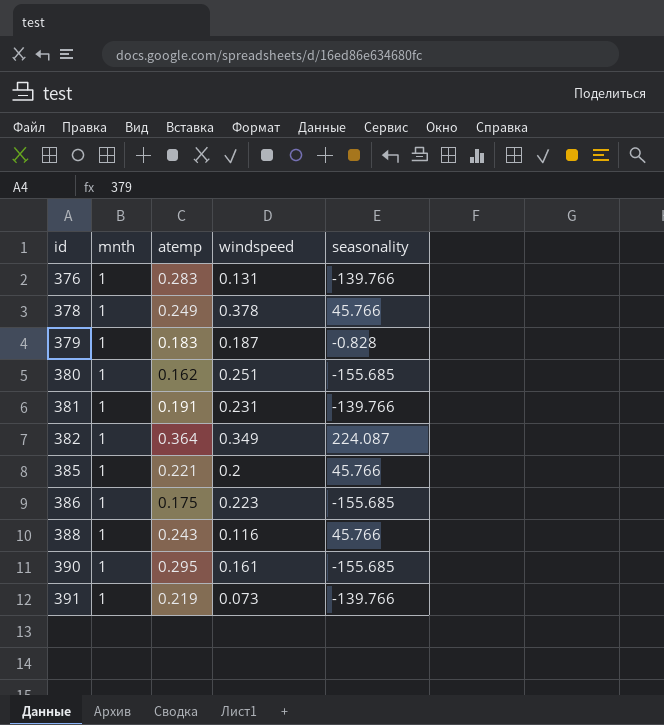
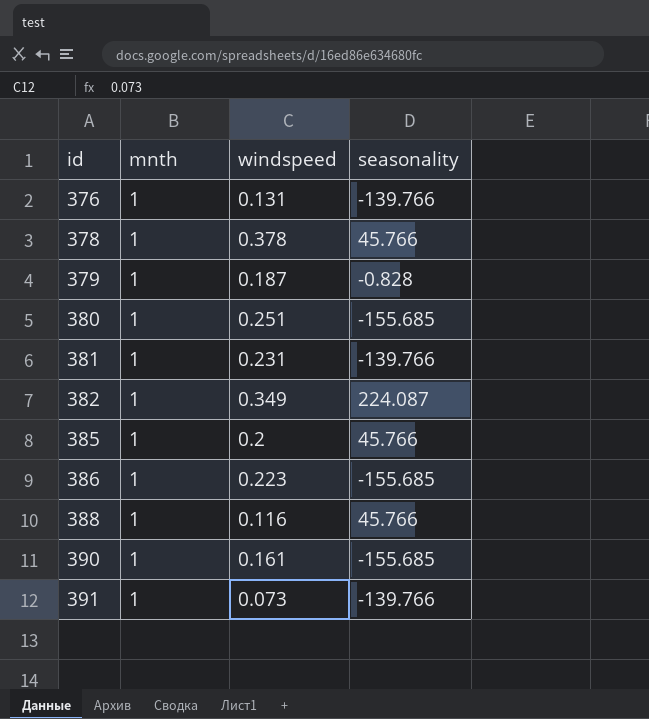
column atemp | position: 3 -> none

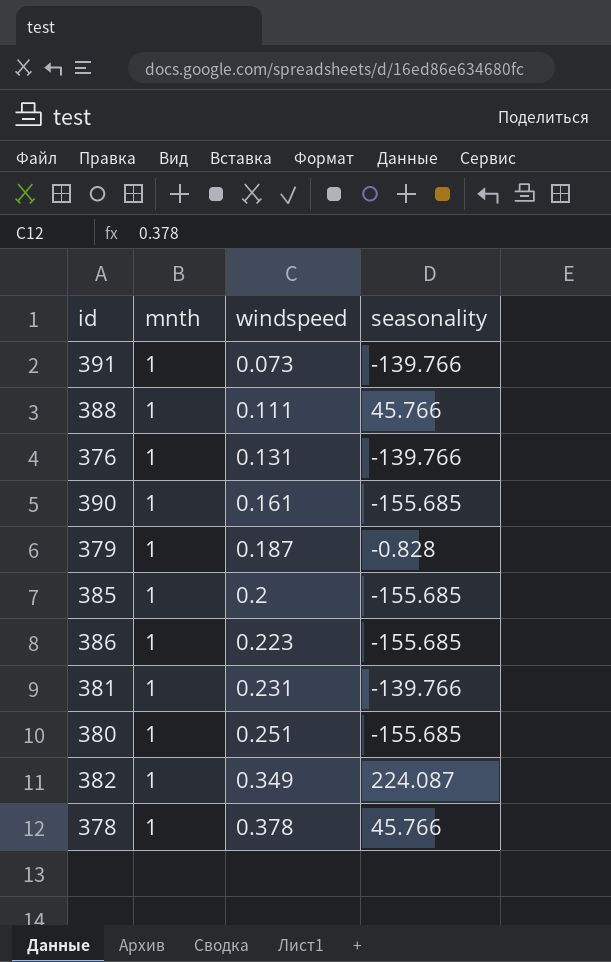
row order: id ascending -> windspeed ascending
388 | windspeed: 0.116 -> 0.111
385 | seasonality: 45.766 -> -155.685

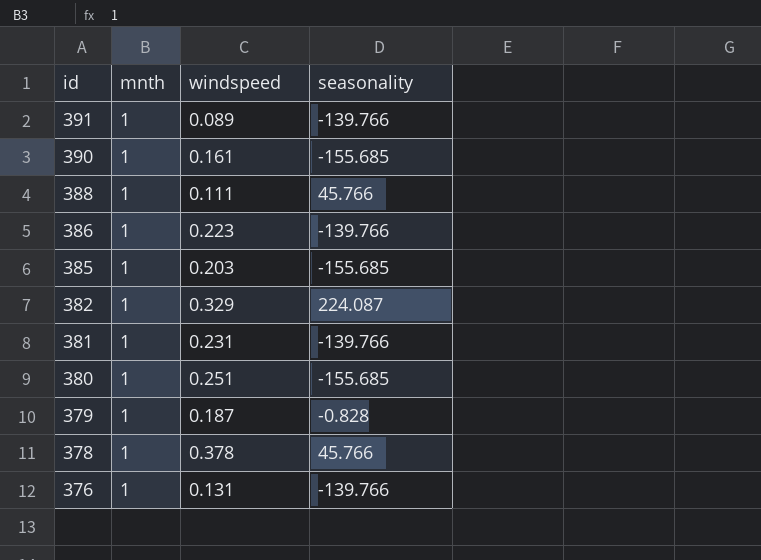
row order: windspeed ascending -> id descending
391 | windspeed: 0.073 -> 0.089
386 | seasonality: -155.685 -> -139.766
385 | windspeed: 0.2 -> 0.203
382 | windspeed: 0.349 -> 0.329

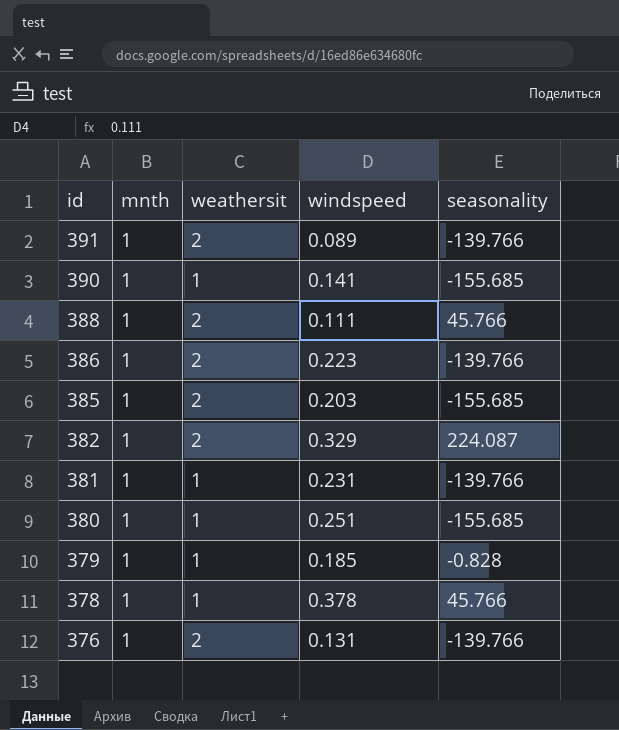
column weathersit | position: none -> 3
390 | windspeed: 0.161 -> 0.141
379 | windspeed: 0.187 -> 0.185

